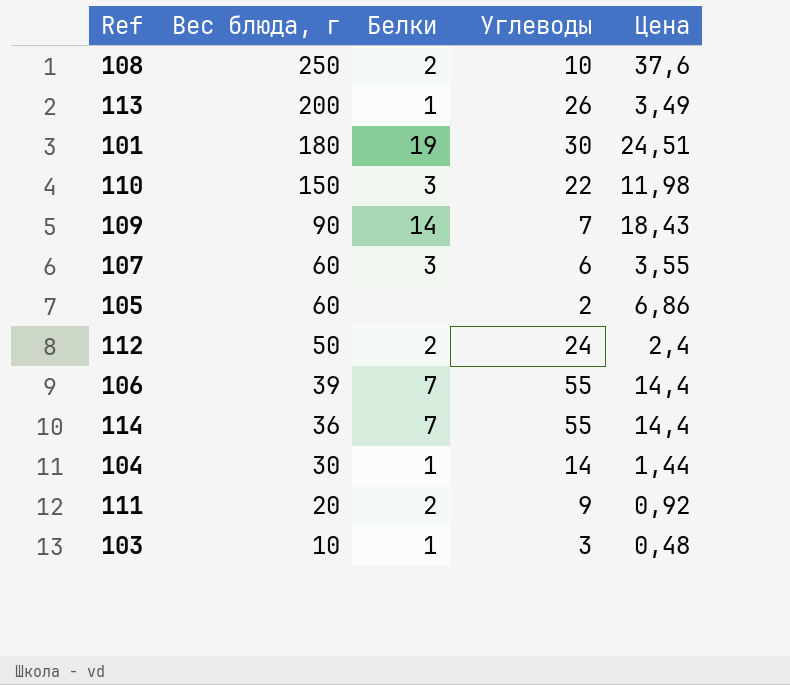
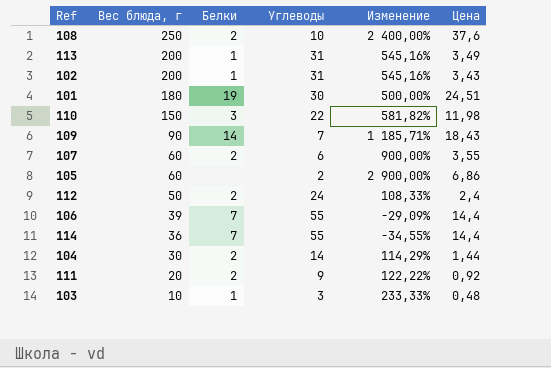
column Изменение | formula: none -> ([Вес блюда, г] - [Углеводы]) / [Углеводы]
113 | Углеводы: 26 -> 31
row 102: none -> 200 | 1 | 31 | 545,16% | 3,43
107 | Белки: 3 -> 2
104 | Белки: 1 -> 2

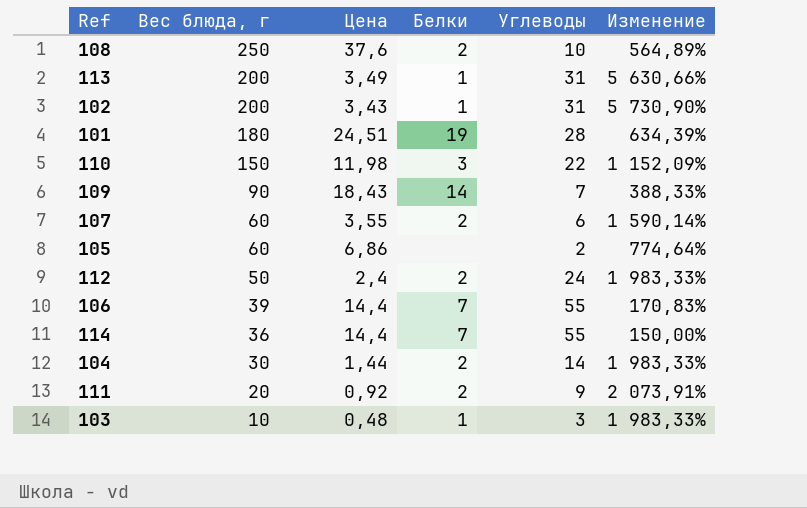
column Цена | position: 6 -> 3
column Изменение | formula: ([Вес блюда, г] - [Углеводы]) / [Углеводы] -> ([Вес блюда, г] - [Цена]) / [Цена]
101 | Углеводы: 30 -> 28

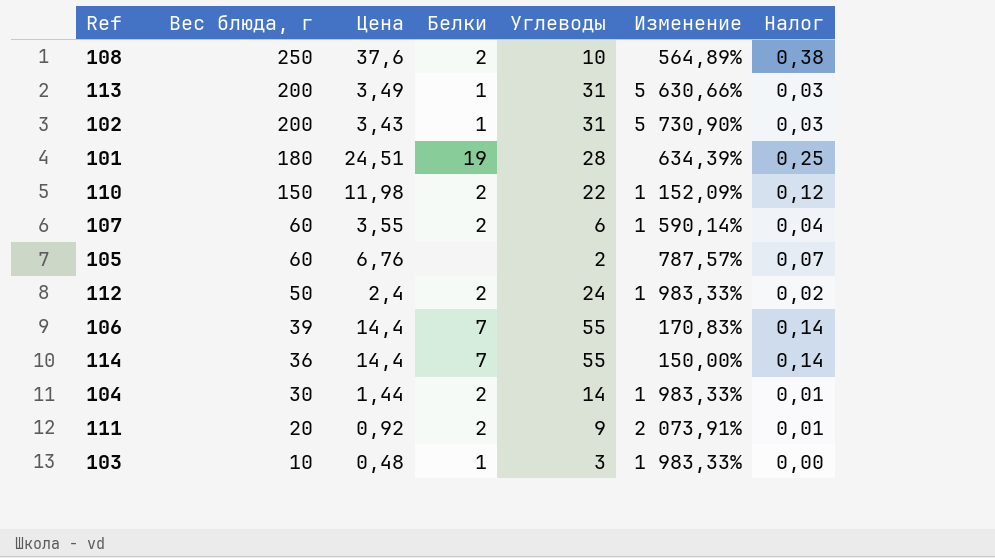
column Налог | formula: none -> [Цена] * 0,01
row 109: 90 | 18,43 | 14 | 7 | 388,33% -> none
110 | Белки: 3 -> 2
105 | Цена: 6,86 -> 6,76
105 | Изменение: 774,64% -> 787,57%

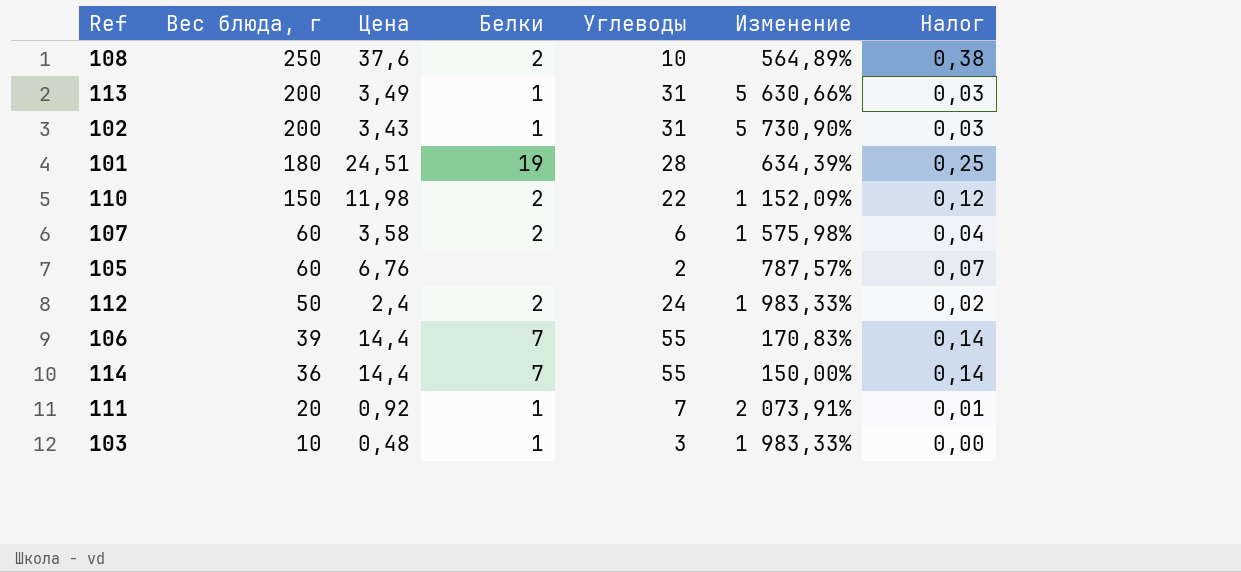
row 104: 30 | 1,44 | 2 | 14 | 1 983,33% | 0,01 -> none
107 | Цена: 3,55 -> 3,58
107 | Изменение: 1 590,14% -> 1 575,98%
111 | Белки: 2 -> 1
111 | Углеводы: 9 -> 7

